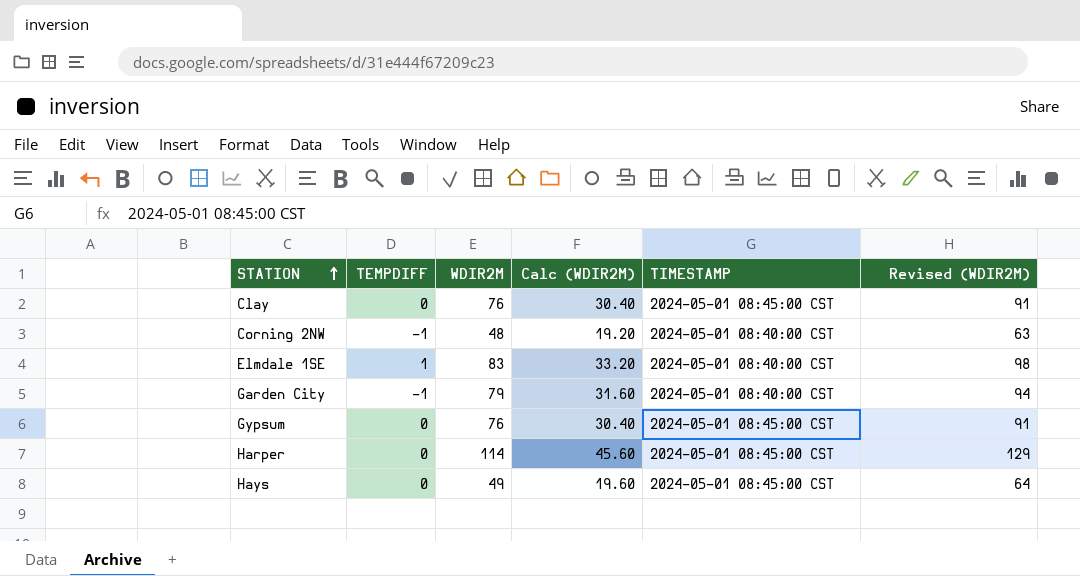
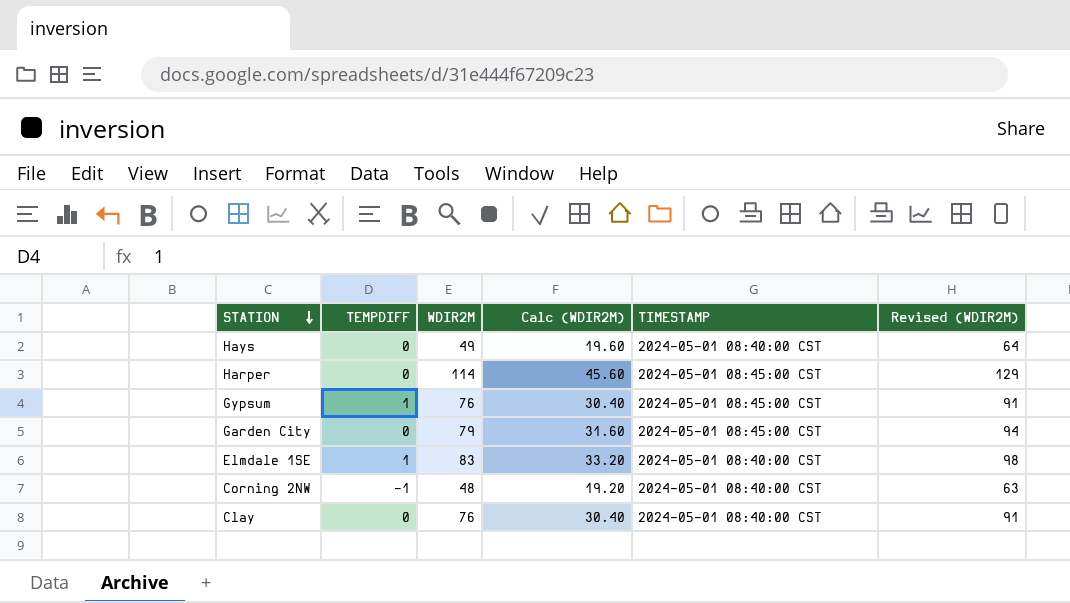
row order: STATION ascending -> STATION descending
Hays | TIMESTAMP: 2024-05-01 08:45:00 CST -> 2024-05-01 08:40:00 CST
Gypsum | TEMPDIFF: 0 -> 1
Garden City | TEMPDIFF: -1 -> 0
Garden City | TIMESTAMP: 2024-05-01 08:40:00 CST -> 2024-05-01 08:45:00 CST
Clay | TIMESTAMP: 2024-05-01 08:45:00 CST -> 2024-05-01 08:40:00 CST

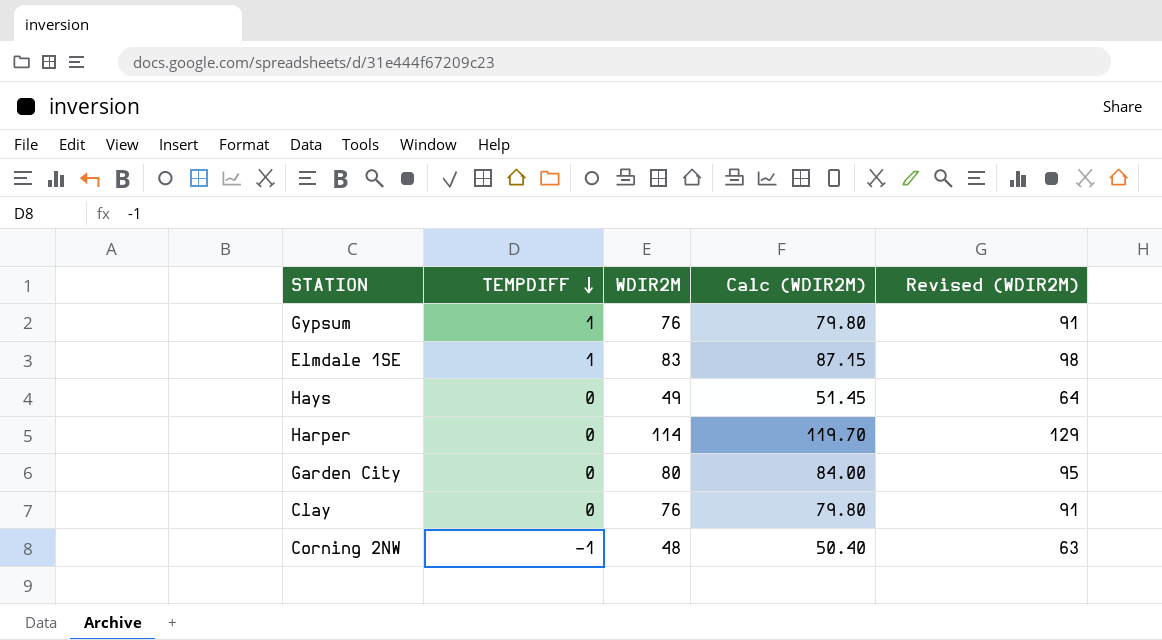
row order: STATION descending -> TEMPDIFF descending
column TIMESTAMP | position: 5 -> none
column Calc (WDIR2M) | formula: [WDIR2M] * 0.4 -> [WDIR2M] * 1.05
Garden City | WDIR2M: 79 -> 80
Garden City | Revised (WDIR2M): 94 -> 95

